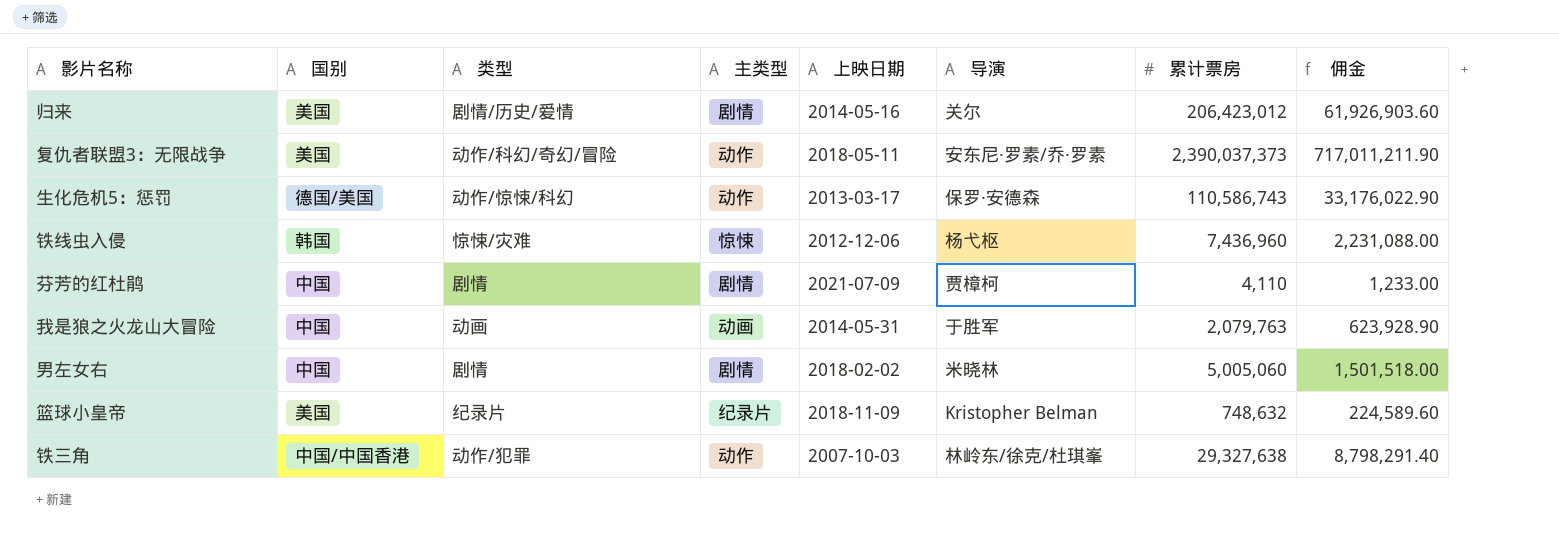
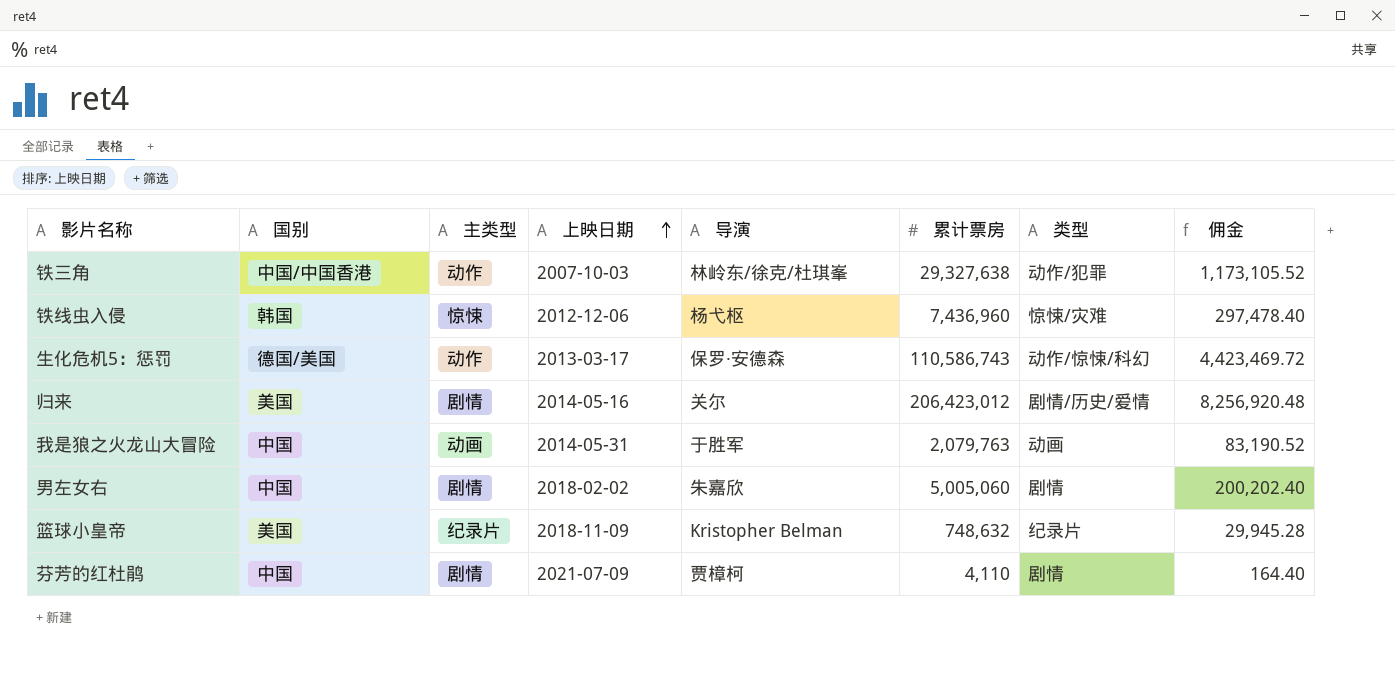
row order: none -> 上映日期 ascending
column 类型 | position: 3 -> 7
column 佣金 | formula: [累计票房] * 0.3 -> [累计票房] * 0.04
row 复仇者联盟3：无限战争: 美国 | 动作/科幻/奇幻/冒险 | 动作 | 2018-05-11 | 安东尼·罗素/乔·罗素 | 2,390,037,373 | 717,011,211.90 -> none
男左女右 | 导演: 米晓林 -> 朱嘉欣

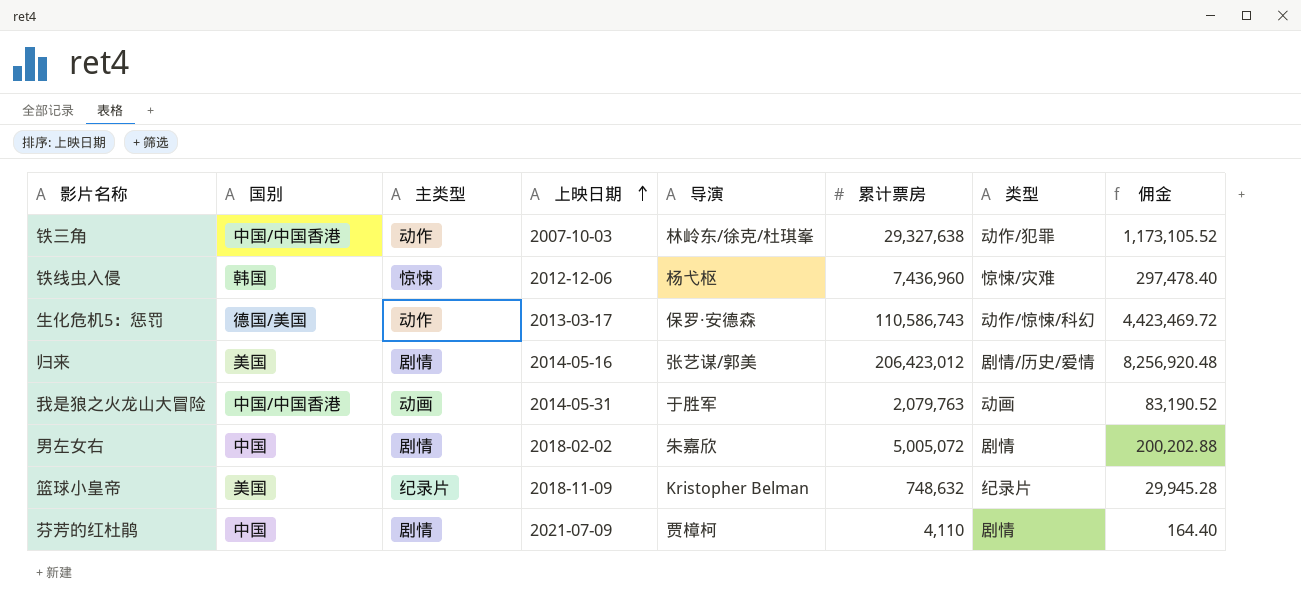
归来 | 导演: 关尔 -> 张艺谋/郭美
我是狼之火龙山大冒险 | 国别: 中国 -> 中国/中国香港
男左女右 | 累计票房: 5,005,060 -> 5,005,072
男左女右 | 佣金: 200,202.40 -> 200,202.88

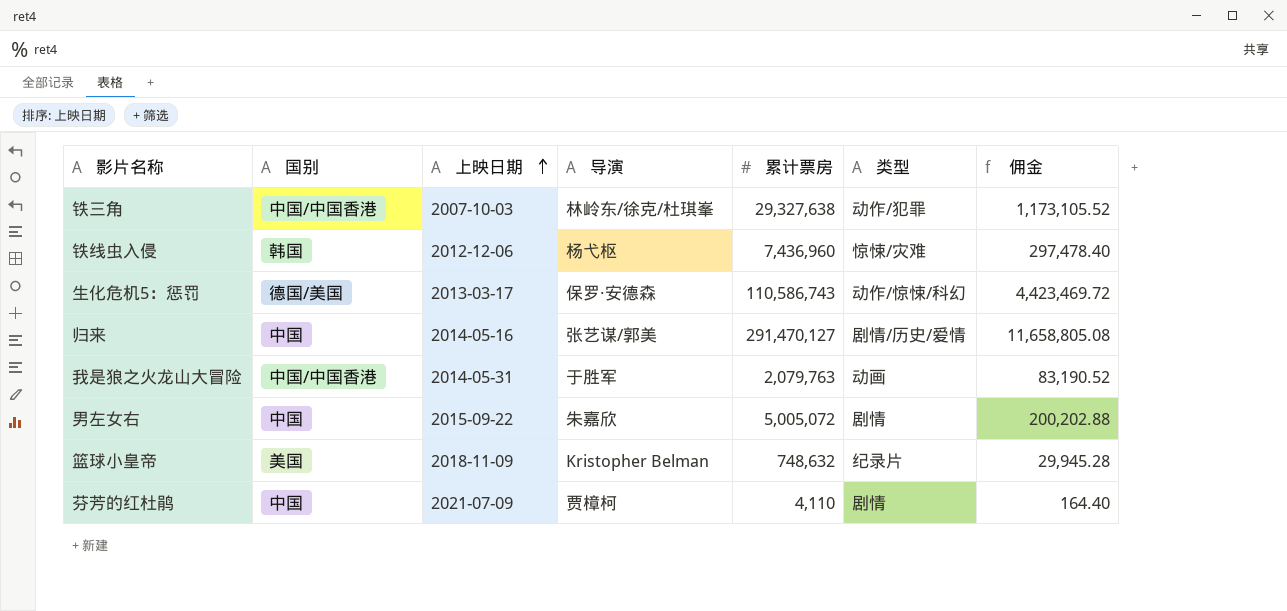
column 主类型 | position: 3 -> none
归来 | 国别: 美国 -> 中国
归来 | 累计票房: 206,423,012 -> 291,470,127
归来 | 佣金: 8,256,920.48 -> 11,658,805.08
男左女右 | 上映日期: 2018-02-02 -> 2015-09-22

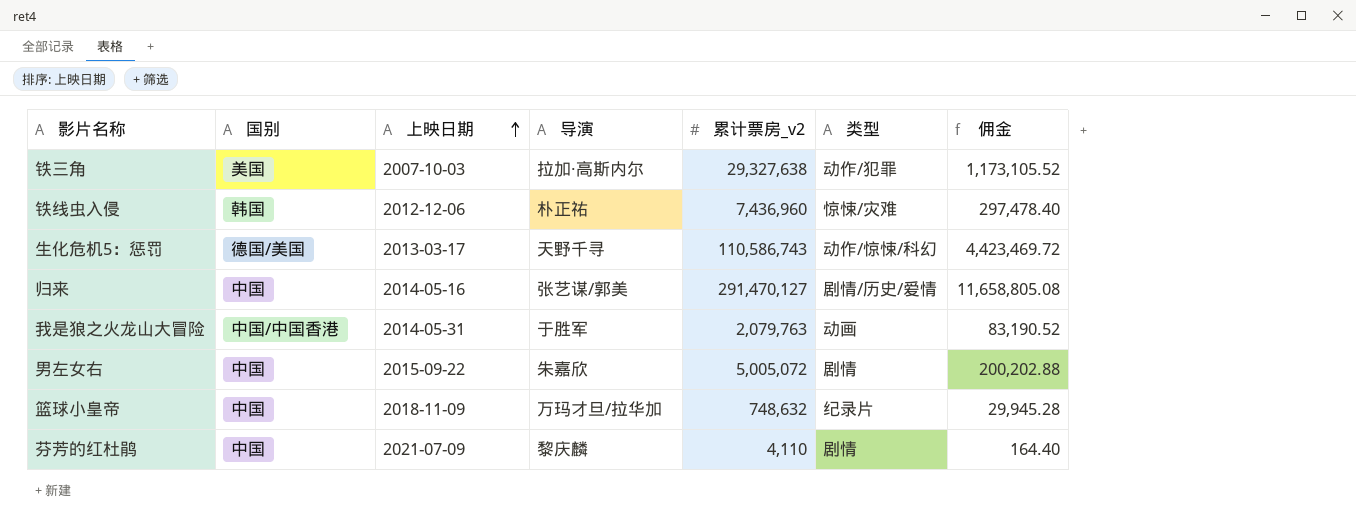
column name: 累计票房 -> 累计票房_v2
铁三角 | 国别: 中国/中国香港 -> 美国
铁三角 | 导演: 林岭东/徐克/杜琪峯 -> 拉加·高斯内尔
铁线虫入侵 | 导演: 杨弋枢 -> 朴正祐
生化危机5：惩罚 | 导演: 保罗·安德森 -> 天野千寻
篮球小皇帝 | 国别: 美国 -> 中国
篮球小皇帝 | 导演: Kristopher Belman -> 万玛才旦/拉华加
芬芳的红杜鹃 | 导演: 贾樟柯 -> 黎庆麟

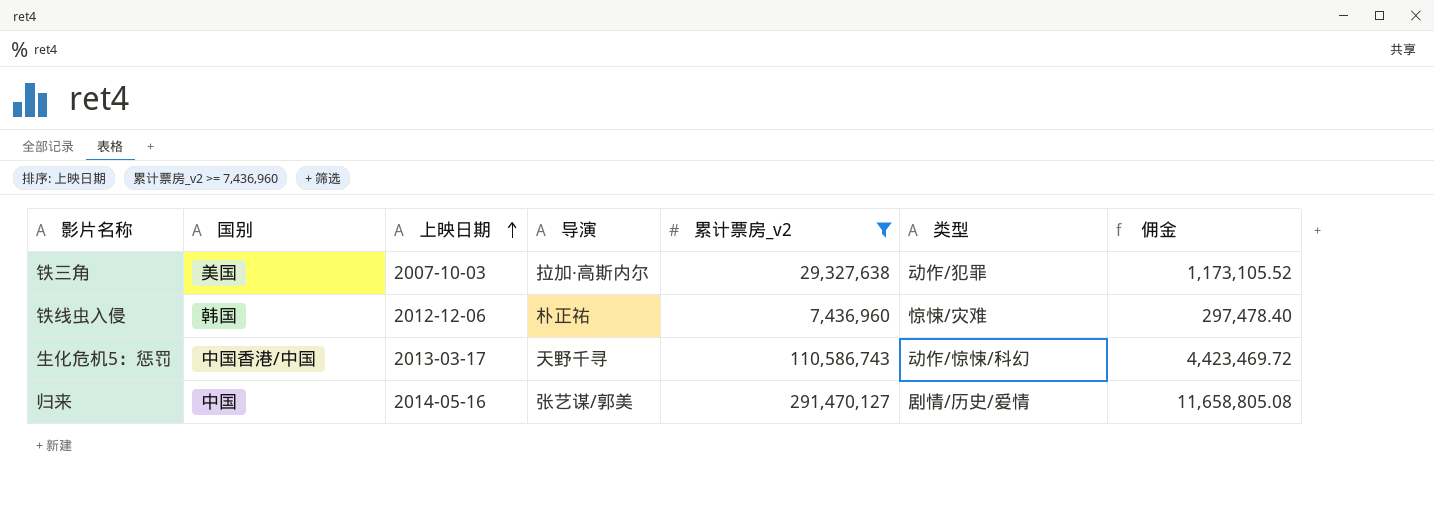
filter: none -> 累计票房_v2 >= 7,436,960
生化危机5：惩罚 | 国别: 德国/美国 -> 中国香港/中国

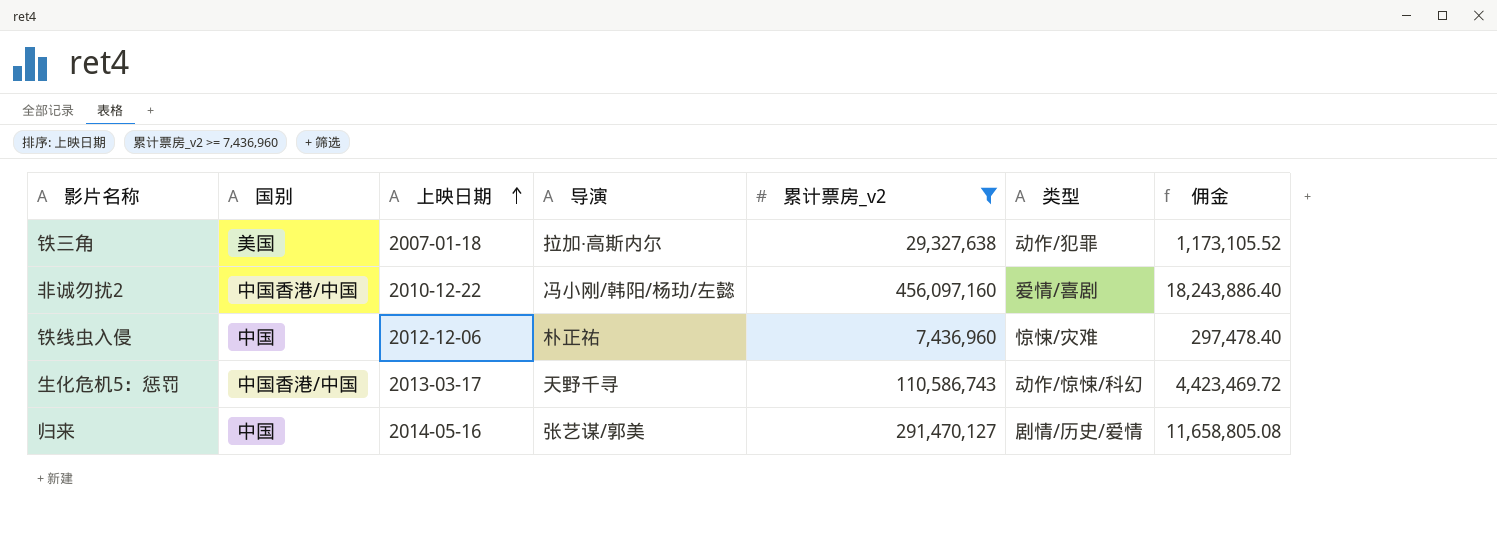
铁三角 | 上映日期: 2007-10-03 -> 2007-01-18
row 非诚勿扰2: none -> 中国香港/中国 | 2010-12-22 | 冯小刚/韩阳/杨玏/左懿 | 456,097,160 | 爱情/喜剧 | 18,243,886.40
铁线虫入侵 | 国别: 韩国 -> 中国

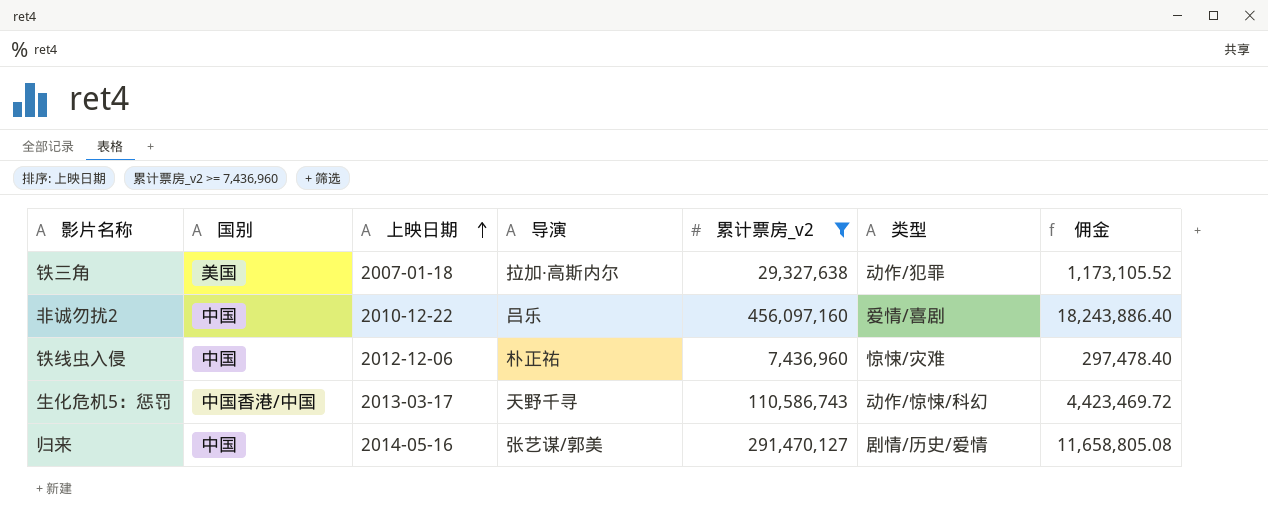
非诚勿扰2 | 国别: 中国香港/中国 -> 中国
非诚勿扰2 | 导演: 冯小刚/韩阳/杨玏/左懿 -> 吕乐

